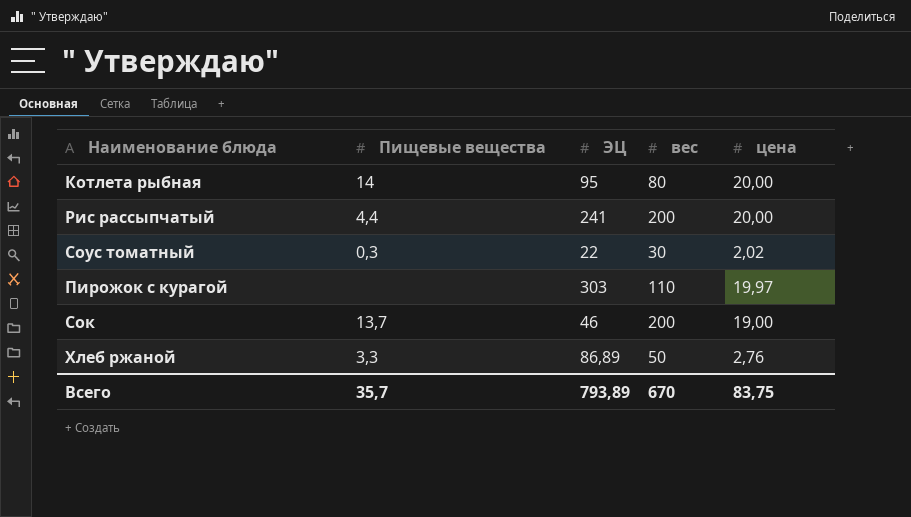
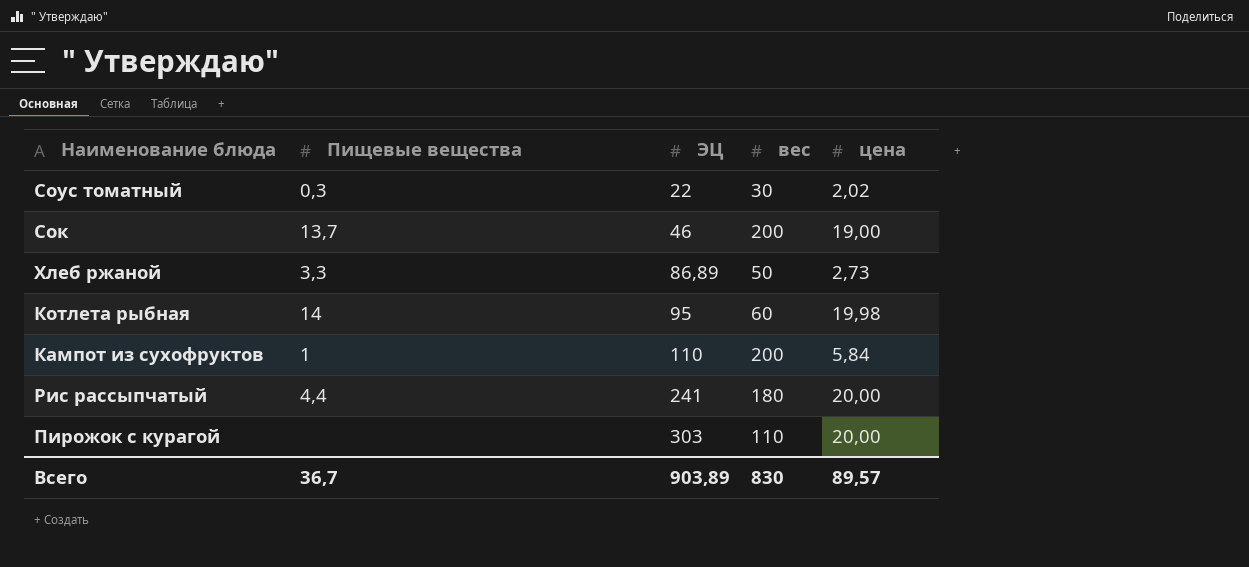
row order: none -> ЭЦ ascending
Хлеб ржаной | цена: 2,76 -> 2,73
Котлета рыбная | вес: 80 -> 60
Котлета рыбная | цена: 20,00 -> 19,98
row Кампот из сухофруктов: none -> 1 | 110 | 200 | 5,84
Рис рассыпчатый | вес: 200 -> 180
Пирожок с курагой | цена: 19,97 -> 20,00
Всего | Пищевые вещества: 35,7 -> 36,7
Всего | ЭЦ: 793,89 -> 903,89
Всего | вес: 670 -> 830
Всего | цена: 83,75 -> 89,57

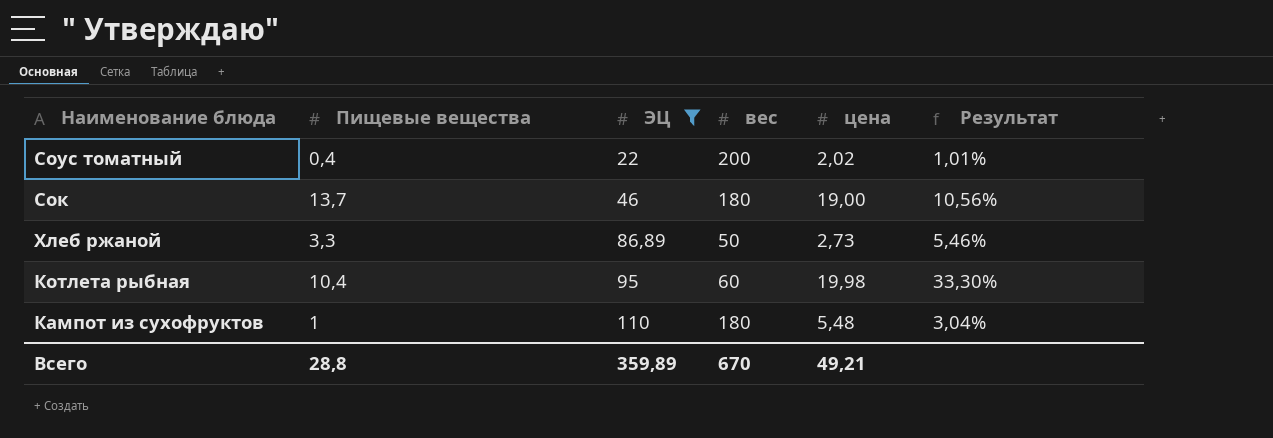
filter: none -> ЭЦ <= 110
column Результат | formula: none -> [цена] / [вес]
Соус томатный | Пищевые вещества: 0,3 -> 0,4
Соус томатный | вес: 30 -> 200
Сок | вес: 200 -> 180
Котлета рыбная | Пищевые вещества: 14 -> 10,4
Кампот из сухофруктов | вес: 200 -> 180
Кампот из сухофруктов | цена: 5,84 -> 5,48
Всего | Пищевые вещества: 36,7 -> 28,8
Всего | ЭЦ: 903,89 -> 359,89
Всего | вес: 830 -> 670
Всего | цена: 89,57 -> 49,21

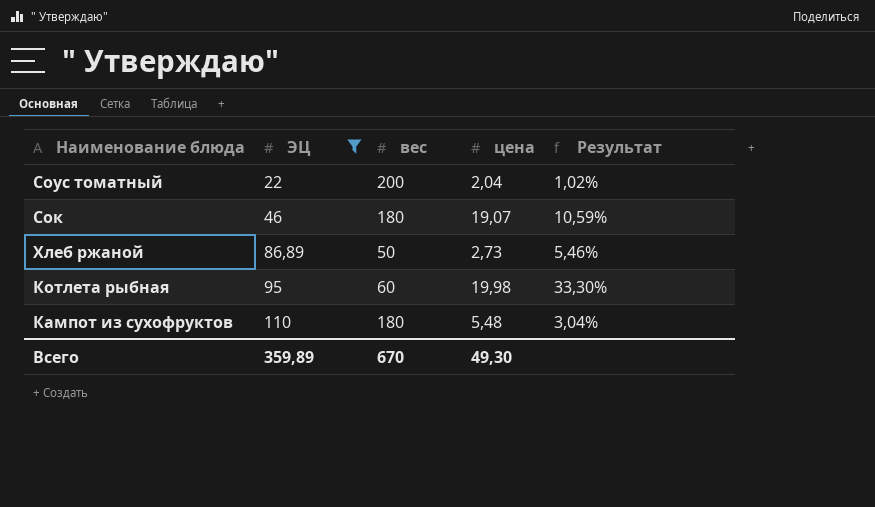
column Пищевые вещества | position: 2 -> none
Соус томатный | цена: 2,02 -> 2,04
Соус томатный | Результат: 1,01% -> 1,02%
Сок | цена: 19,00 -> 19,07
Сок | Результат: 10,56% -> 10,59%
Всего | цена: 49,21 -> 49,30

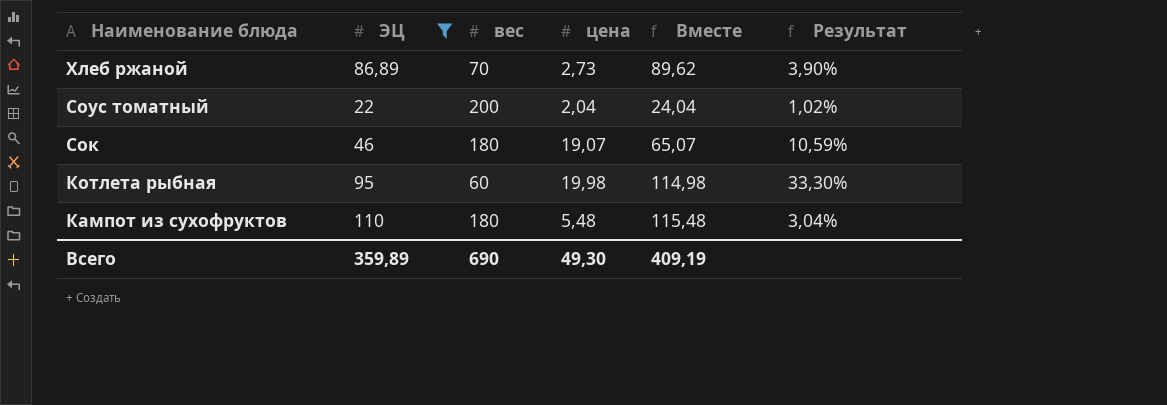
row order: ЭЦ ascending -> Наименование блюда descending
column Вместе | formula: none -> [ЭЦ] + [цена]
Хлеб ржаной | вес: 50 -> 70
Хлеб ржаной | Результат: 5,46% -> 3,90%
Всего | вес: 670 -> 690

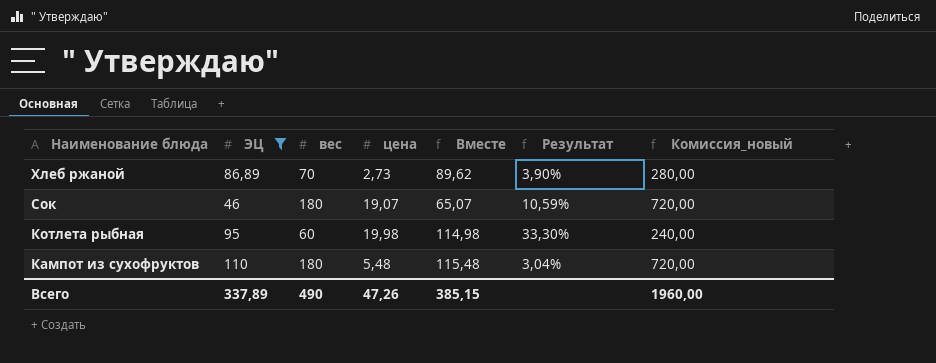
column Комиссия_новый | formula: none -> [вес] * 4
row Соус томатный: 22 | 200 | 2,04 | 24,04 | 1,02% -> none
Всего | ЭЦ: 359,89 -> 337,89
Всего | вес: 690 -> 490
Всего | цена: 49,30 -> 47,26
Всего | Вместе: 409,19 -> 385,15

